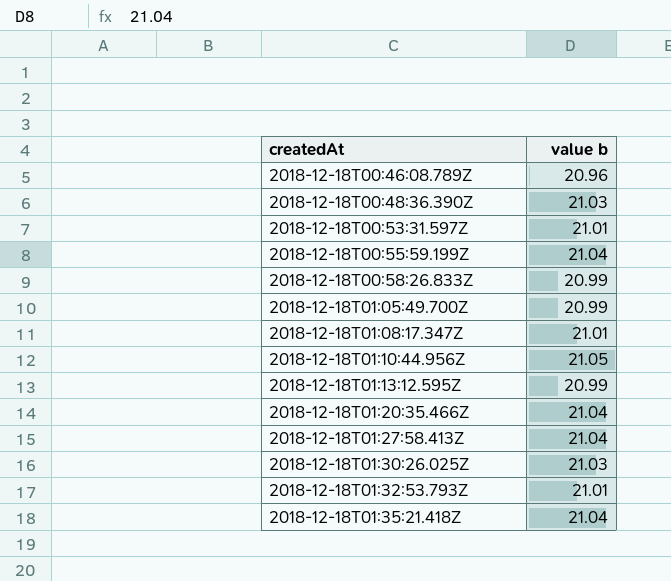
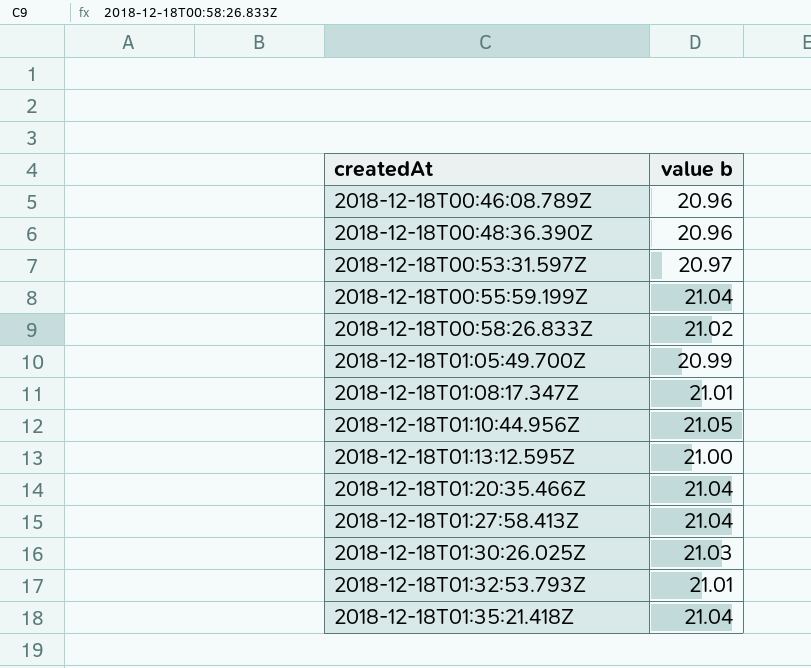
2018-12-18T00:48:36.390Z | value b: 21.03 -> 20.96
2018-12-18T00:53:31.597Z | value b: 21.01 -> 20.97
2018-12-18T00:58:26.833Z | value b: 20.99 -> 21.02
2018-12-18T01:13:12.595Z | value b: 20.99 -> 21.00

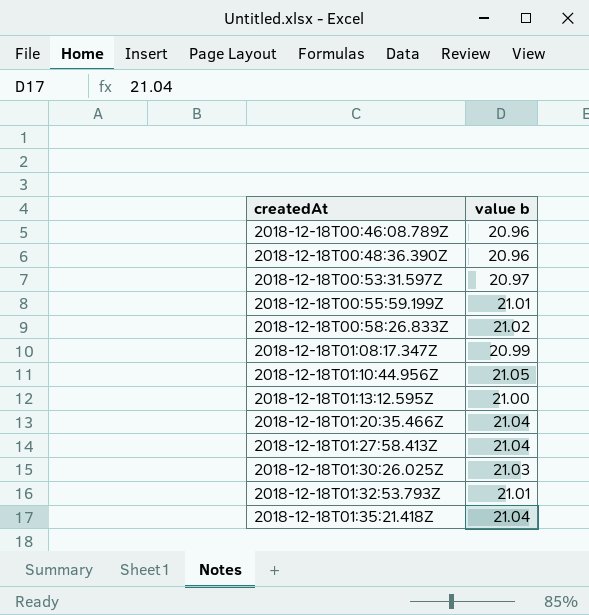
row 2018-12-18T01:05:49.700Z: 20.99 -> none
2018-12-18T00:55:59.199Z | value b: 21.04 -> 21.01
2018-12-18T01:08:17.347Z | value b: 21.01 -> 20.99

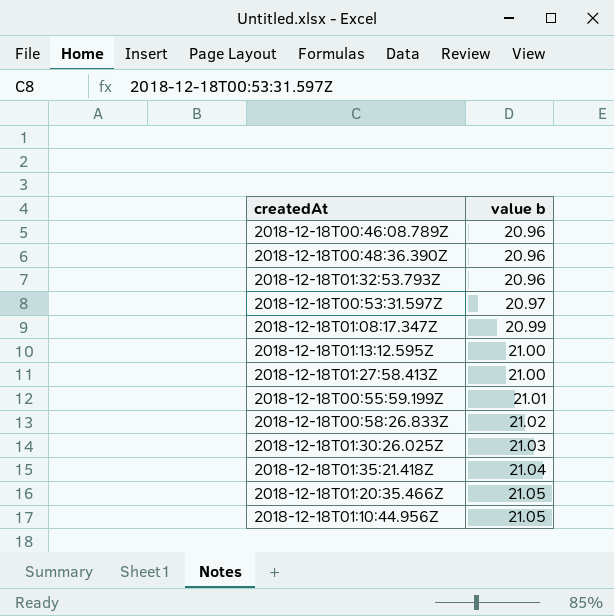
row order: createdAt ascending -> value b ascending
2018-12-18T01:32:53.793Z | value b: 21.01 -> 20.96
2018-12-18T01:27:58.413Z | value b: 21.04 -> 21.00
2018-12-18T01:20:35.466Z | value b: 21.04 -> 21.05

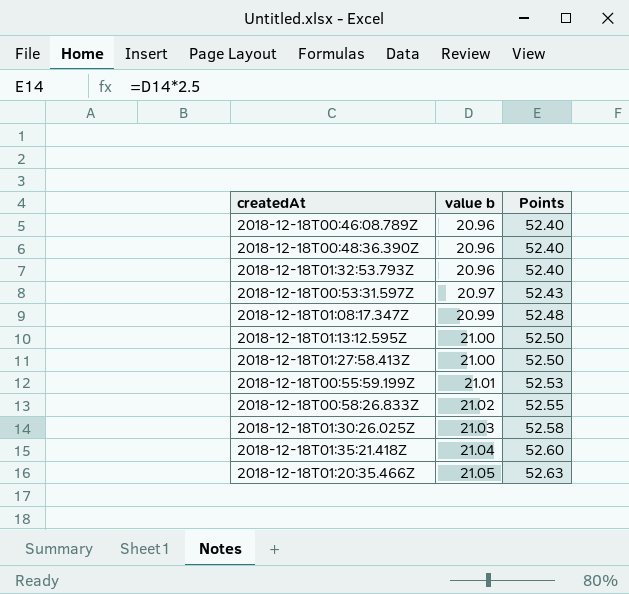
column Points | formula: none -> [value b] * 2.5
row 2018-12-18T01:10:44.956Z: 21.05 -> none

